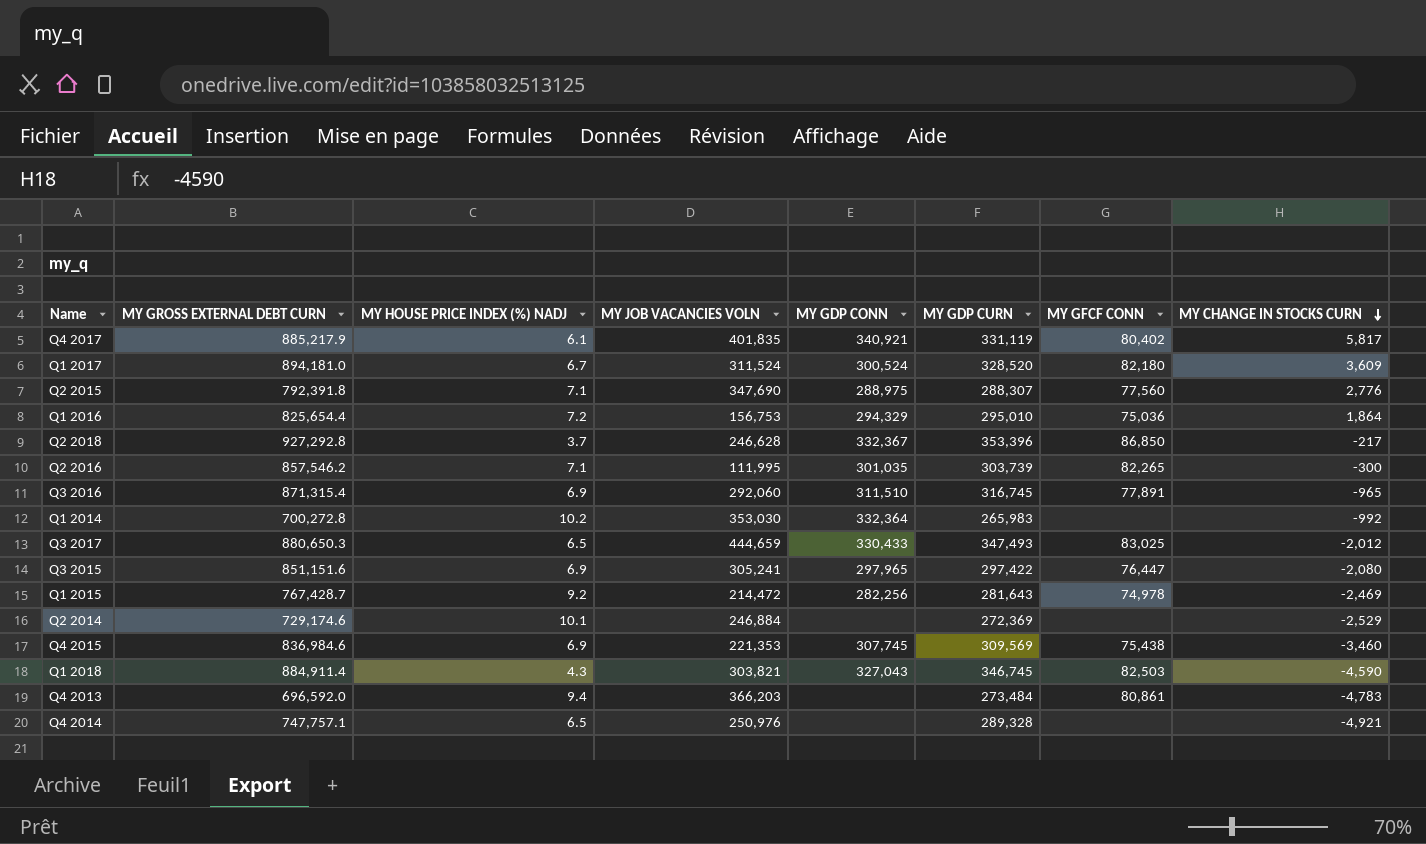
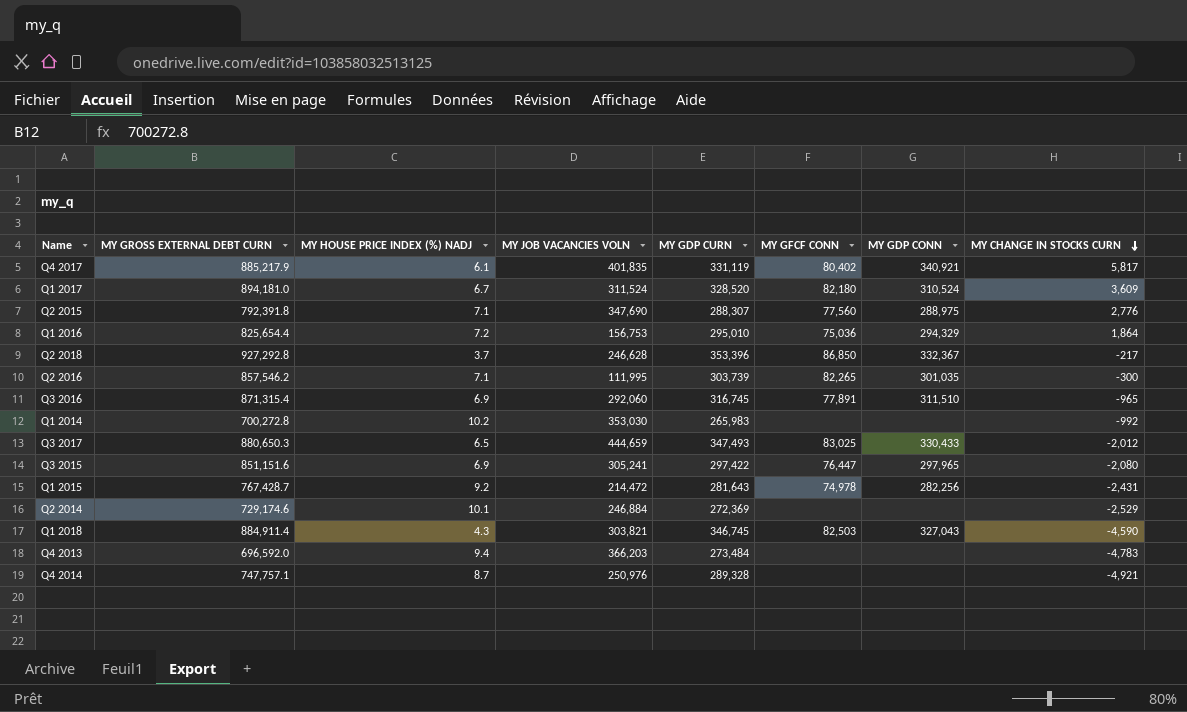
column MY GDP CONN | position: 5 -> 7
row Q4 2015: 836,984.6 | 6.9 | 221,353 | 307,745 | 309,569 | 75,438 | -3,460 -> none
Q1 2017 | MY GDP CONN: 300,524 -> 310,524
Q1 2014 | MY GDP CONN: 332,364 -> none
Q1 2015 | MY CHANGE IN STOCKS CURN: -2,469 -> -2,431
Q4 2013 | MY GFCF CONN: 80,861 -> none
Q4 2014 | MY HOUSE PRICE INDEX (%) NADJ: 6.5 -> 8.7

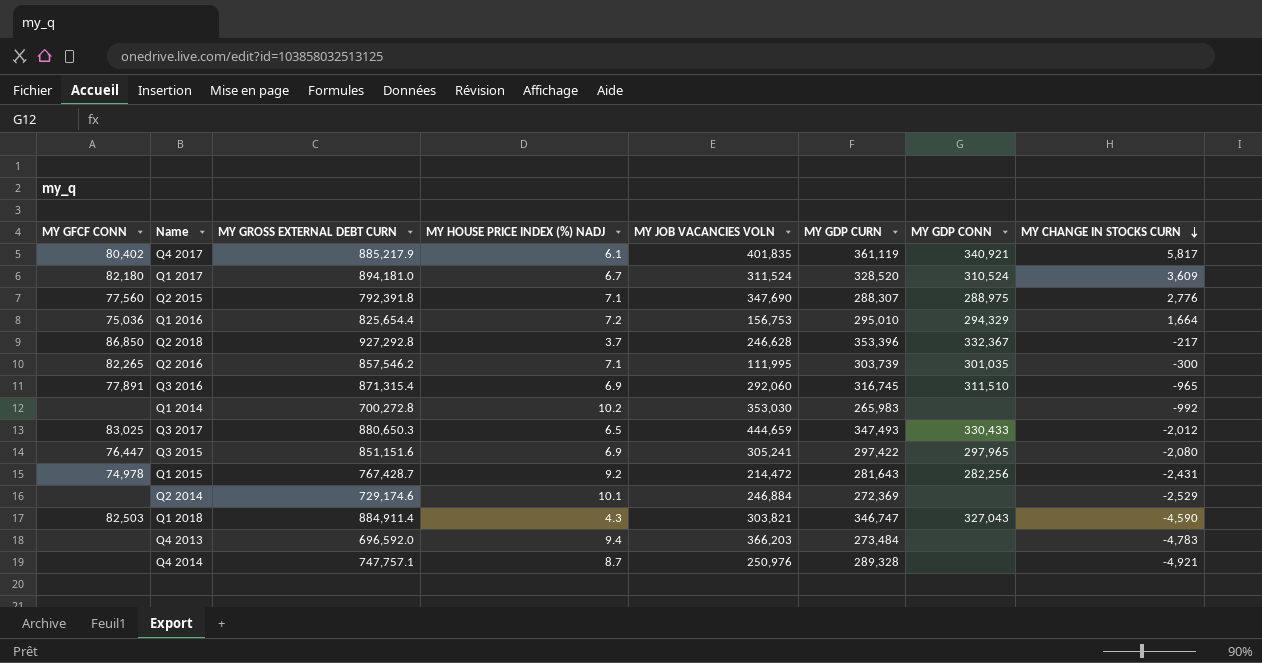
column MY GFCF CONN | position: 6 -> 1
Q4 2017 | MY GDP CURN: 331,119 -> 361,119
Q1 2016 | MY CHANGE IN STOCKS CURN: 1,864 -> 1,664
Q1 2018 | MY GDP CURN: 346,745 -> 346,747

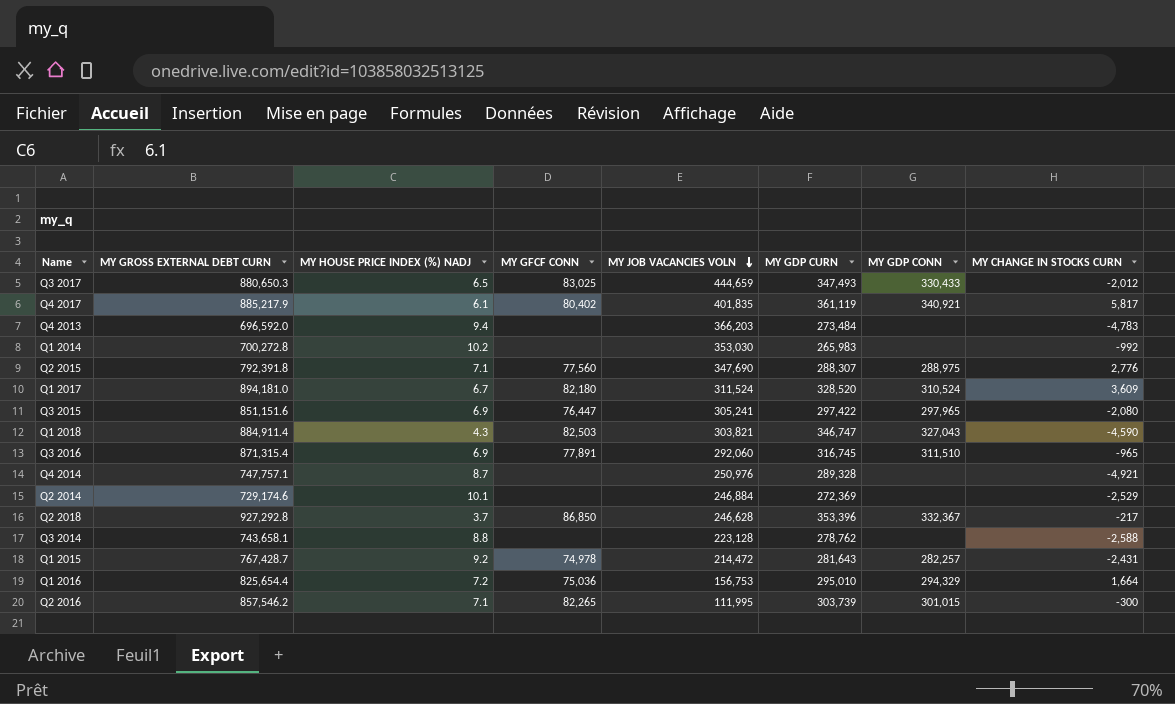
row order: MY CHANGE IN STOCKS CURN descending -> MY JOB VACANCIES VOLN descending
column MY GFCF CONN | position: 1 -> 4
row Q3 2014: none -> 743,658.1 | 8.8 | none | 223,128 | 278,762 | none | -2,588
Q1 2015 | MY GDP CONN: 282,256 -> 282,257
Q2 2016 | MY GDP CONN: 301,035 -> 301,015

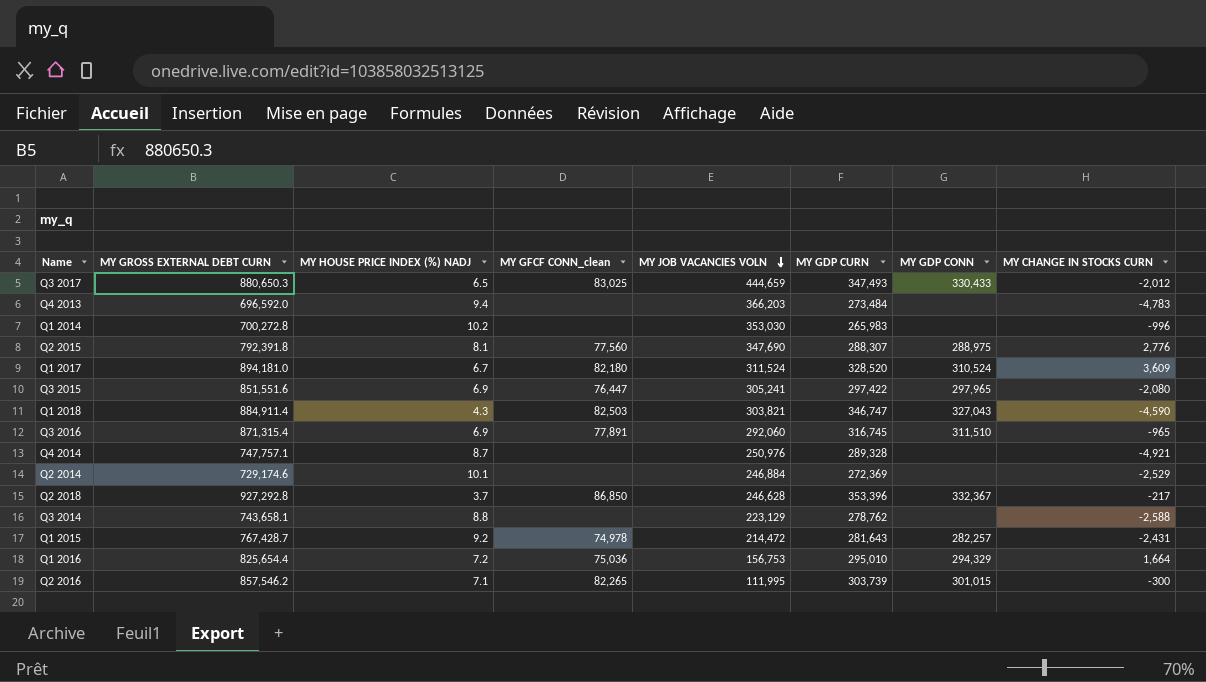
column name: MY GFCF CONN -> MY GFCF CONN_clean
row Q4 2017: 885,217.9 | 6.1 | 80,402 | 401,835 | 361,119 | 340,921 | 5,817 -> none
Q1 2014 | MY CHANGE IN STOCKS CURN: -992 -> -996
Q2 2015 | MY HOUSE PRICE INDEX (%) NADJ: 7.1 -> 8.1
Q3 2015 | MY GROSS EXTERNAL DEBT CURN: 851,151.6 -> 851,551.6
Q3 2014 | MY JOB VACANCIES VOLN: 223,128 -> 223,129

